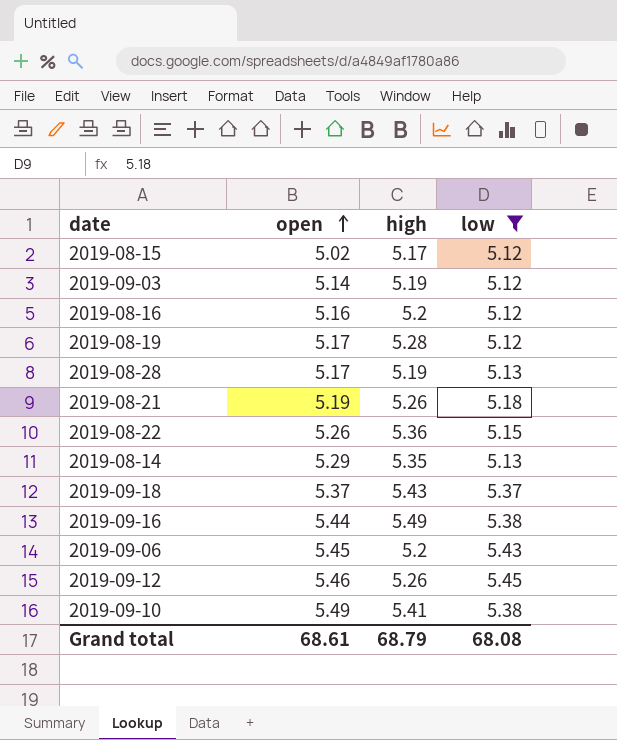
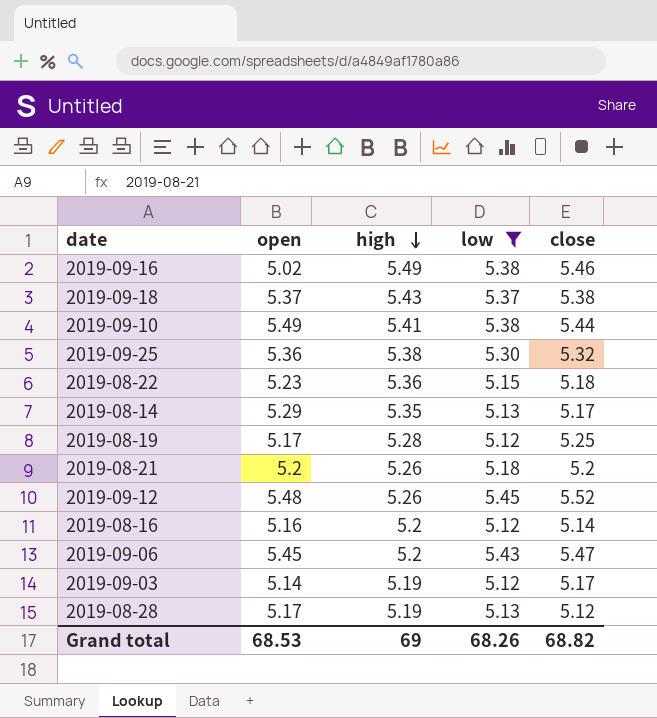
row order: open ascending -> high descending
column close | position: none -> 5
row 2019-08-15: 5.02 | 5.17 | 5.12 -> none
2019-09-16 | open: 5.44 -> 5.02
row 2019-09-25: none -> 5.36 | 5.38 | 5.30 | 5.32
2019-08-22 | open: 5.26 -> 5.23
2019-08-21 | open: 5.19 -> 5.2
2019-09-12 | open: 5.46 -> 5.48
Grand total | open: 68.61 -> 68.53
Grand total | high: 68.79 -> 69
Grand total | low: 68.08 -> 68.26

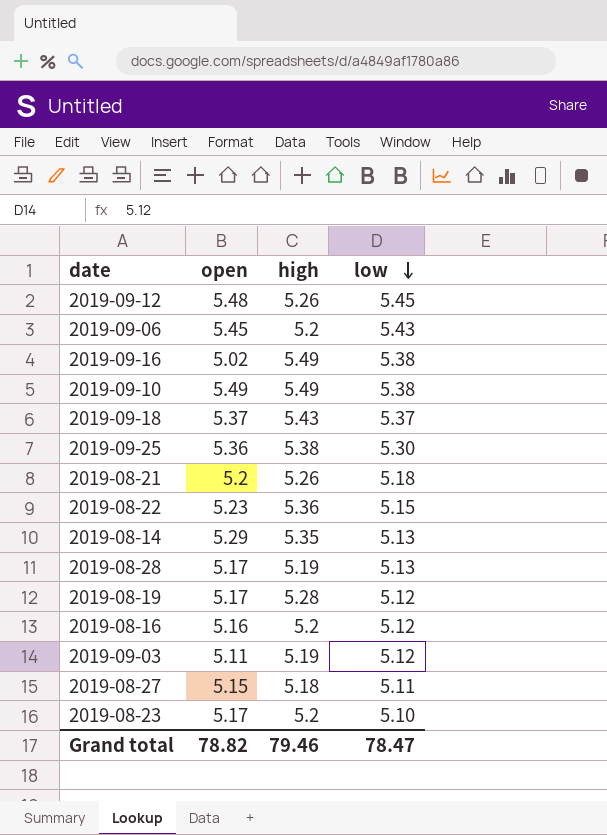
filter: low >= 5.12 -> none
row order: high descending -> low descending
column close | position: 5 -> none
2019-09-10 | high: 5.41 -> 5.49
2019-09-03 | open: 5.14 -> 5.11
Grand total | open: 68.53 -> 78.82
Grand total | high: 69 -> 79.46
Grand total | low: 68.26 -> 78.47

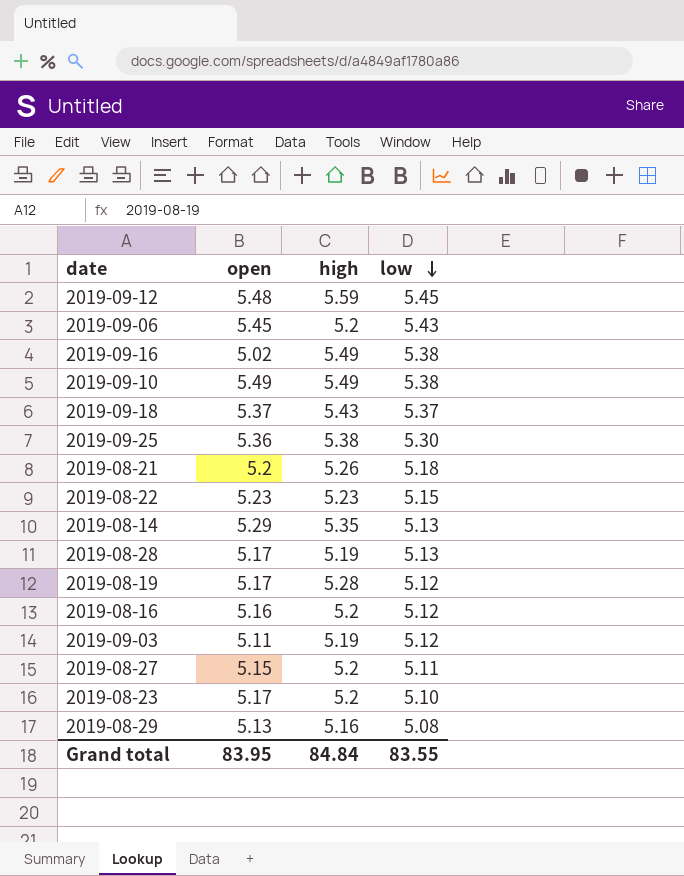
2019-09-12 | high: 5.26 -> 5.59
2019-08-22 | high: 5.36 -> 5.23
2019-08-27 | high: 5.18 -> 5.2
row 2019-08-29: none -> 5.13 | 5.16 | 5.08
Grand total | open: 78.82 -> 83.95
Grand total | high: 79.46 -> 84.84
Grand total | low: 78.47 -> 83.55

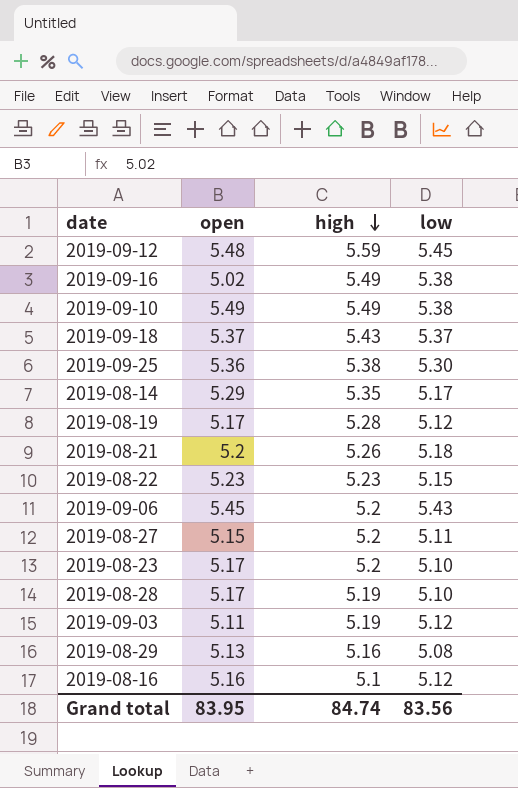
row order: low descending -> high descending
2019-08-14 | low: 5.13 -> 5.17
2019-08-28 | low: 5.13 -> 5.10
2019-08-16 | high: 5.2 -> 5.1
Grand total | high: 84.84 -> 84.74
Grand total | low: 83.55 -> 83.56

